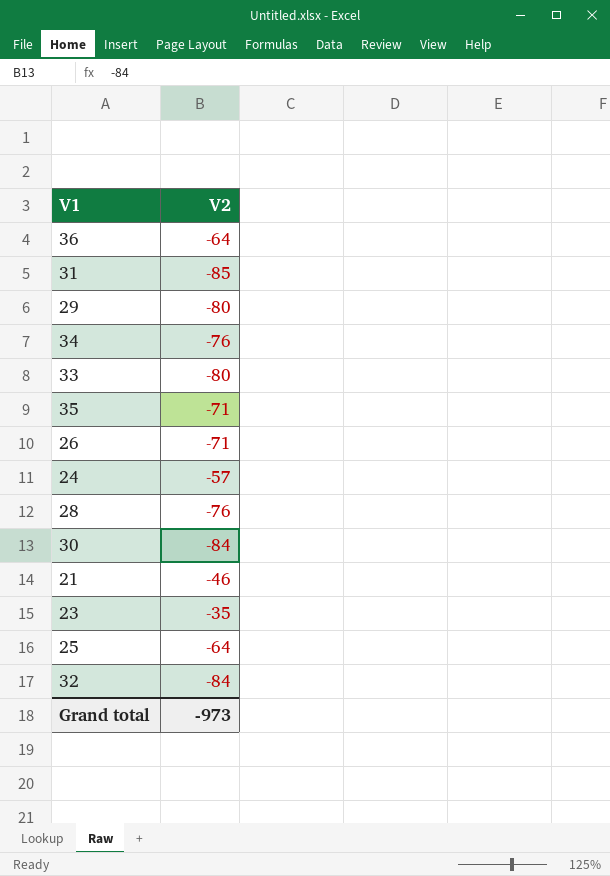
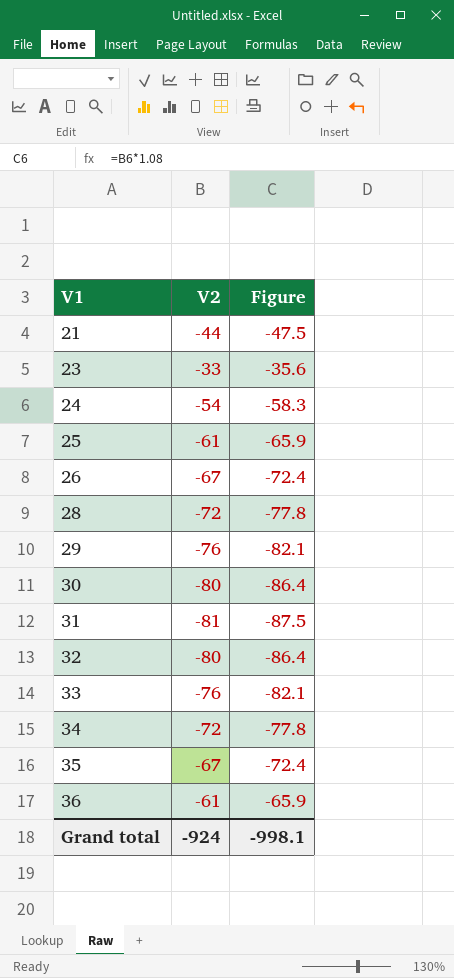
row order: none -> V1 ascending
column Figure | formula: none -> [V2] * 1.08
21 | V2: -46 -> -44
23 | V2: -35 -> -33
24 | V2: -57 -> -54
25 | V2: -64 -> -61
26 | V2: -71 -> -67
28 | V2: -76 -> -72
29 | V2: -80 -> -76
30 | V2: -84 -> -80
31 | V2: -85 -> -81
32 | V2: -84 -> -80
33 | V2: -80 -> -76
34 | V2: -76 -> -72
35 | V2: -71 -> -67
36 | V2: -64 -> -61
Grand total | V2: -973 -> -924

